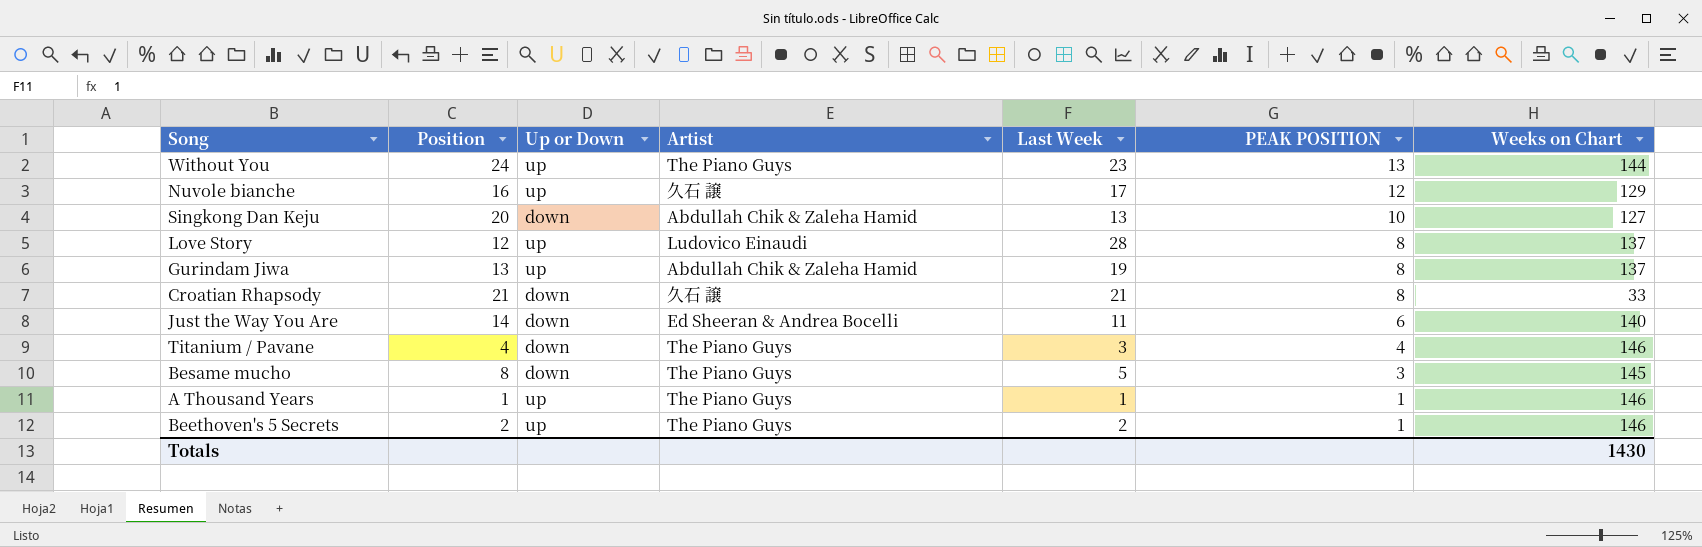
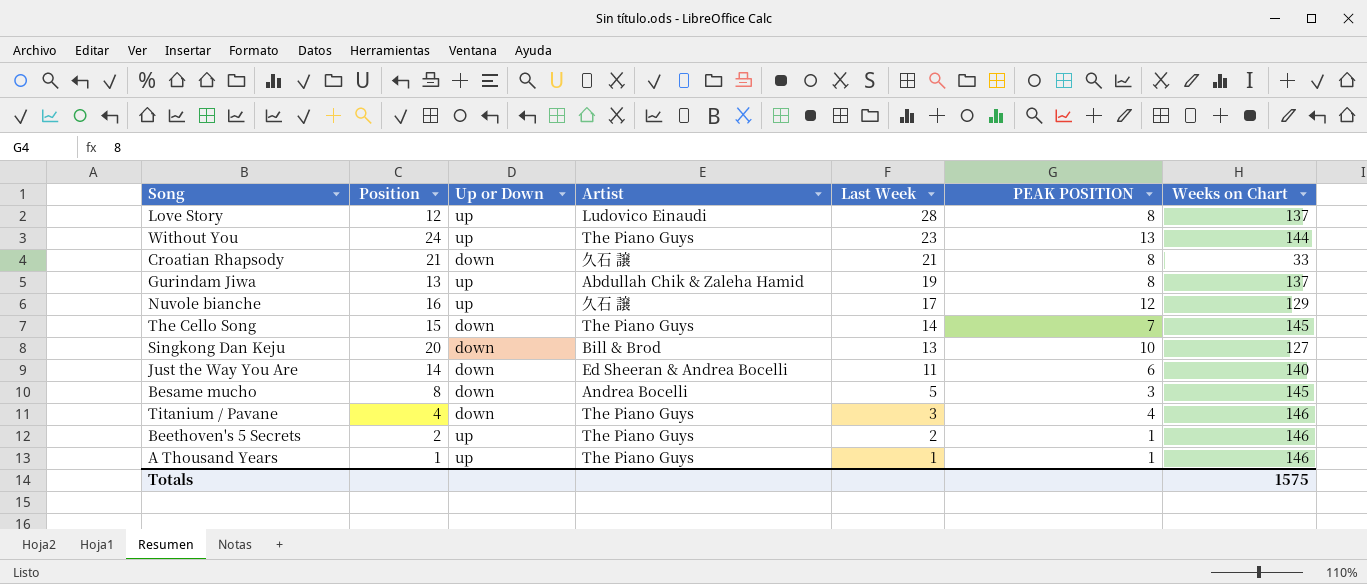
row order: PEAK POSITION descending -> Last Week descending
row The Cello Song: none -> 15 | down | The Piano Guys | 14 | 7 | 145
Singkong Dan Keju | Artist: Abdullah Chik & Zaleha Hamid -> Bill & Brod
Besame mucho | Artist: The Piano Guys -> Andrea Bocelli
Totals | Weeks on Chart: 1430 -> 1575

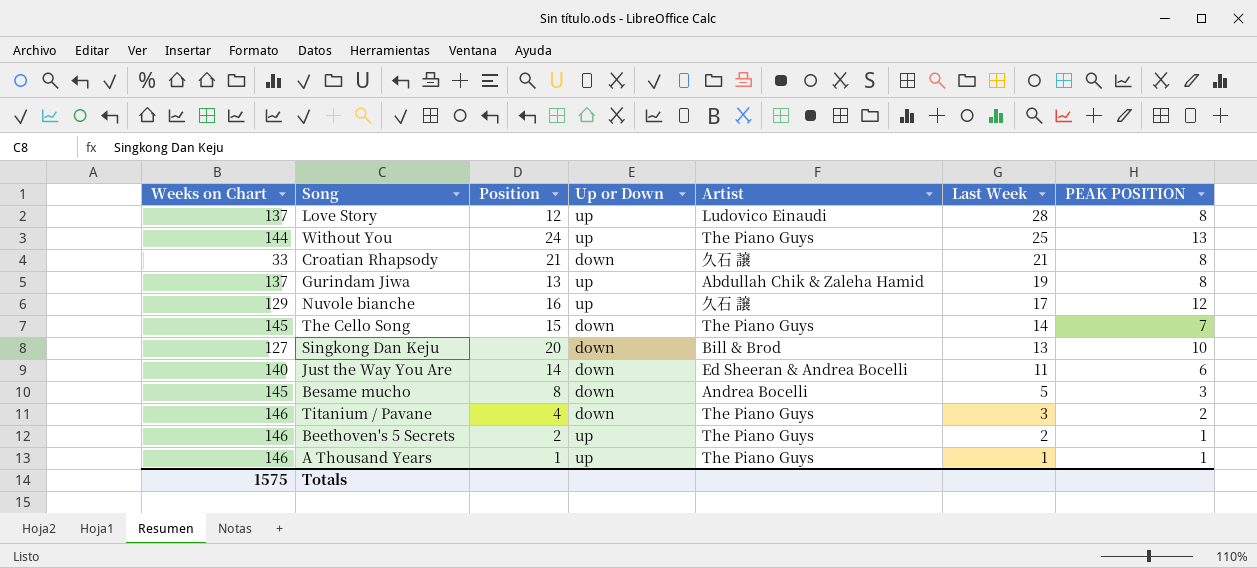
column Weeks on Chart | position: 7 -> 1
Without You | Last Week: 23 -> 25
Titanium / Pavane | PEAK POSITION: 4 -> 2

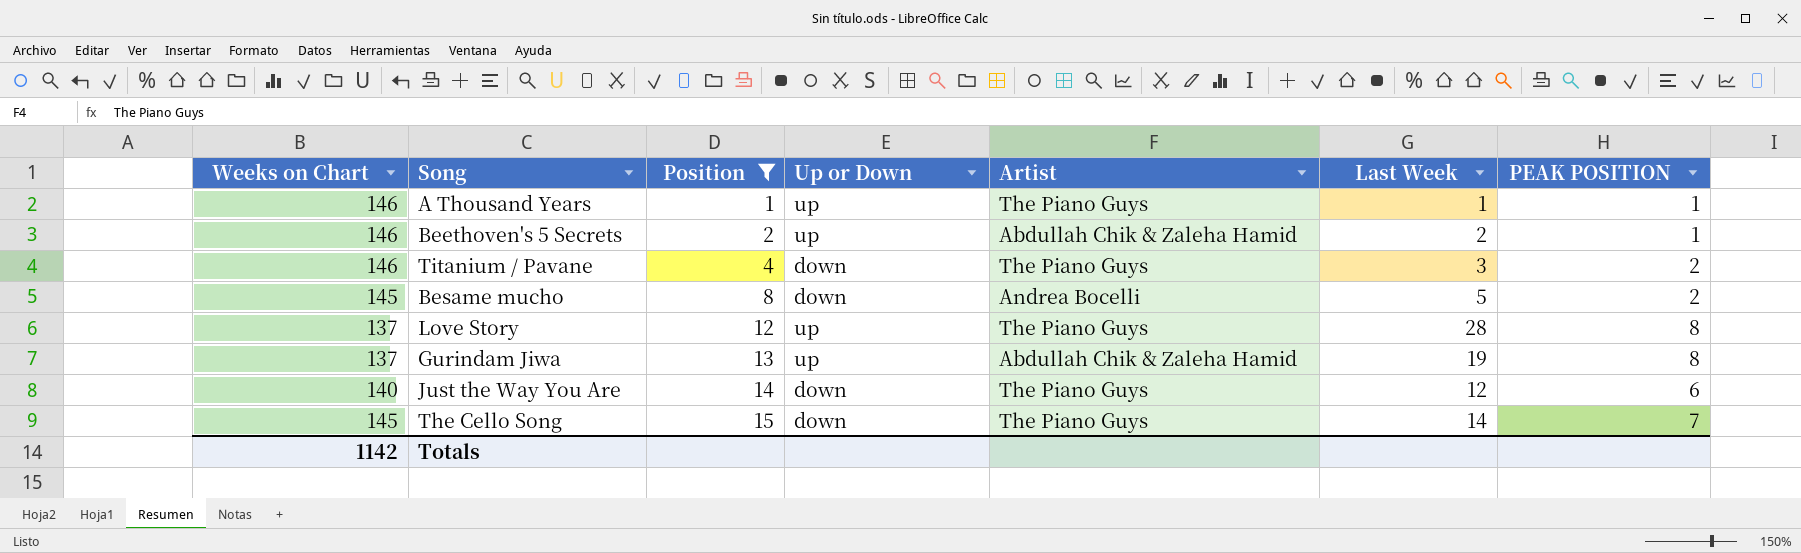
filter: none -> Position <= 15
row order: Last Week descending -> Position ascending
Beethoven's 5 Secrets | Artist: The Piano Guys -> Abdullah Chik & Zaleha Hamid
Besame mucho | PEAK POSITION: 3 -> 2
Love Story | Artist: Ludovico Einaudi -> The Piano Guys
Just the Way You Are | Artist: Ed Sheeran & Andrea Bocelli -> The Piano Guys
Just the Way You Are | Last Week: 11 -> 12
Totals | Weeks on Chart: 1575 -> 1142

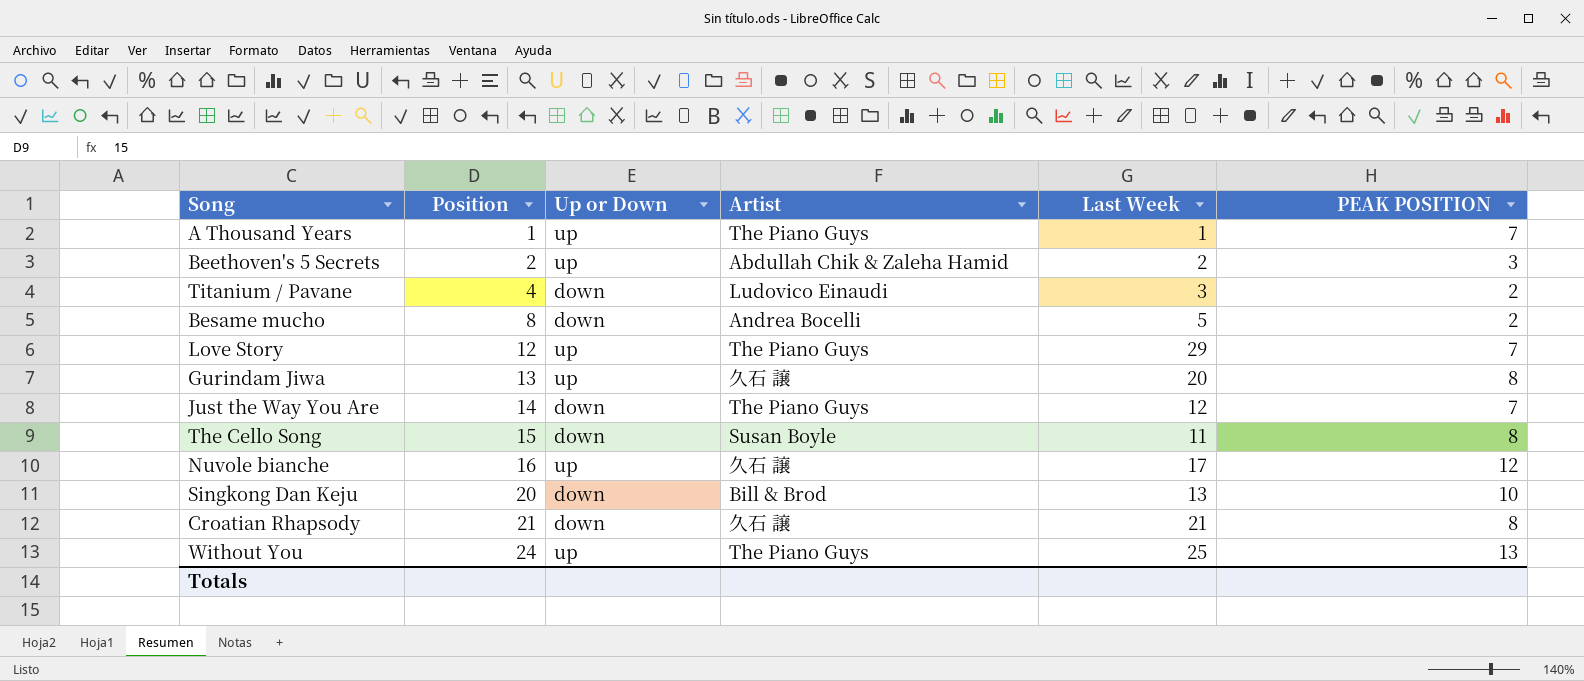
filter: Position <= 15 -> none
column Weeks on Chart | position: 1 -> none
A Thousand Years | PEAK POSITION: 1 -> 7
Beethoven's 5 Secrets | PEAK POSITION: 1 -> 3
Titanium / Pavane | Artist: The Piano Guys -> Ludovico Einaudi
Love Story | Last Week: 28 -> 29
Love Story | PEAK POSITION: 8 -> 7
Gurindam Jiwa | Artist: Abdullah Chik & Zaleha Hamid -> 久石 譲
Gurindam Jiwa | Last Week: 19 -> 20
Just the Way You Are | PEAK POSITION: 6 -> 7
The Cello Song | Artist: The Piano Guys -> Susan Boyle
The Cello Song | Last Week: 14 -> 11
The Cello Song | PEAK POSITION: 7 -> 8

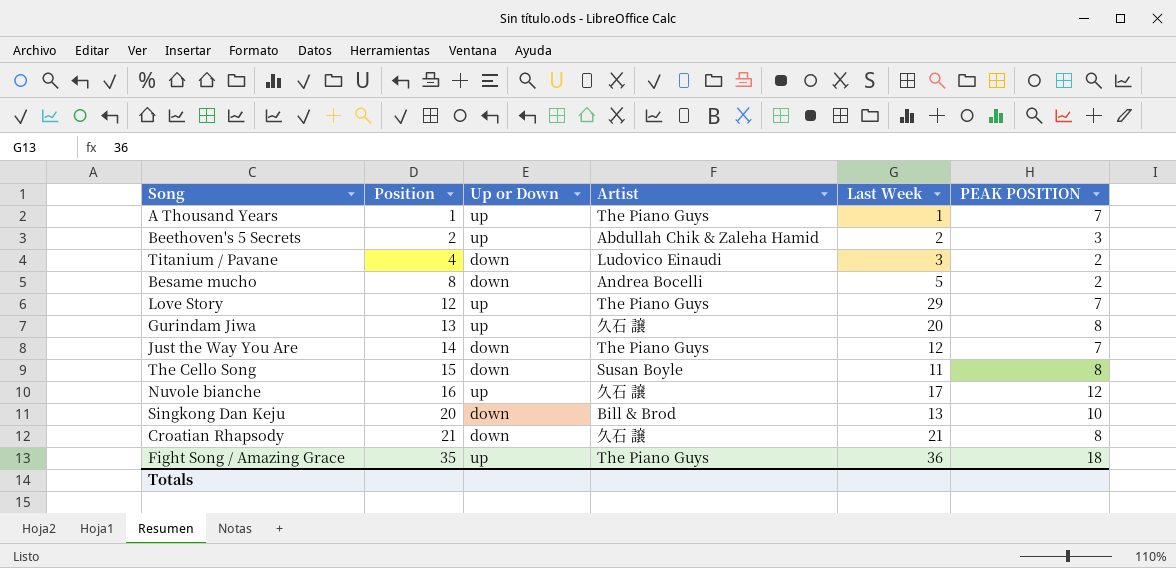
row Without You: 24 | up | The Piano Guys | 25 | 13 -> none
row Fight Song / Amazing Grace: none -> 35 | up | The Piano Guys | 36 | 18

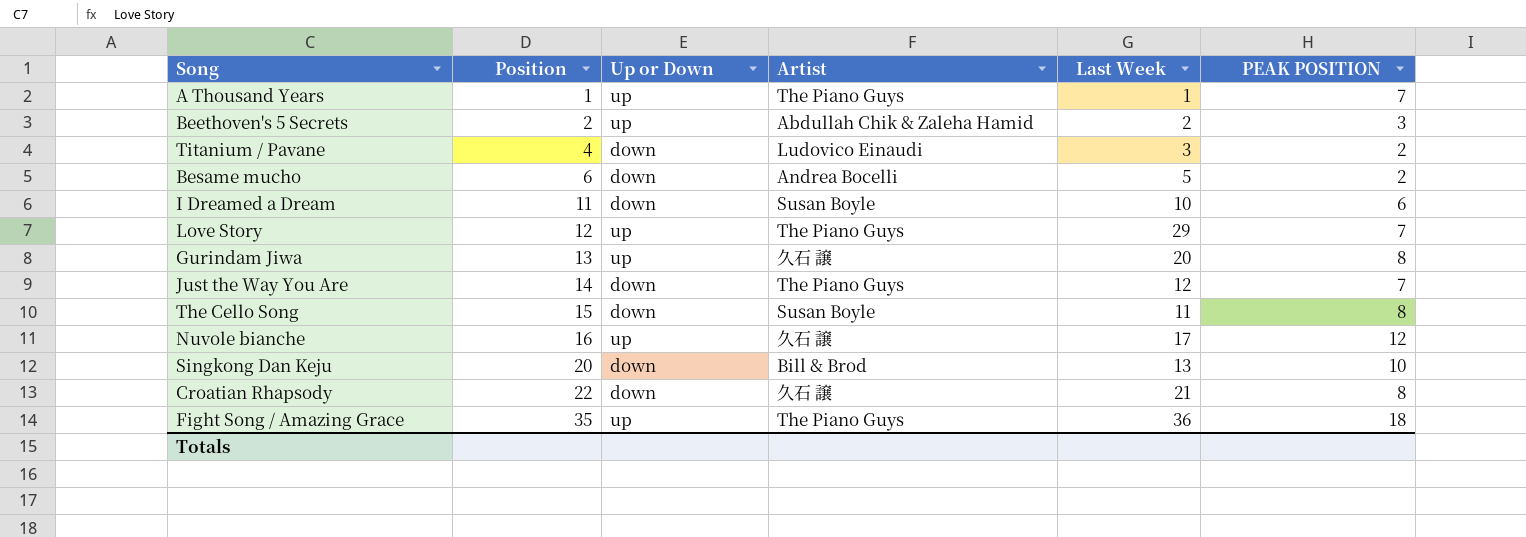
Besame mucho | Position: 8 -> 6
row I Dreamed a Dream: none -> 11 | down | Susan Boyle | 10 | 6
Croatian Rhapsody | Position: 21 -> 22

